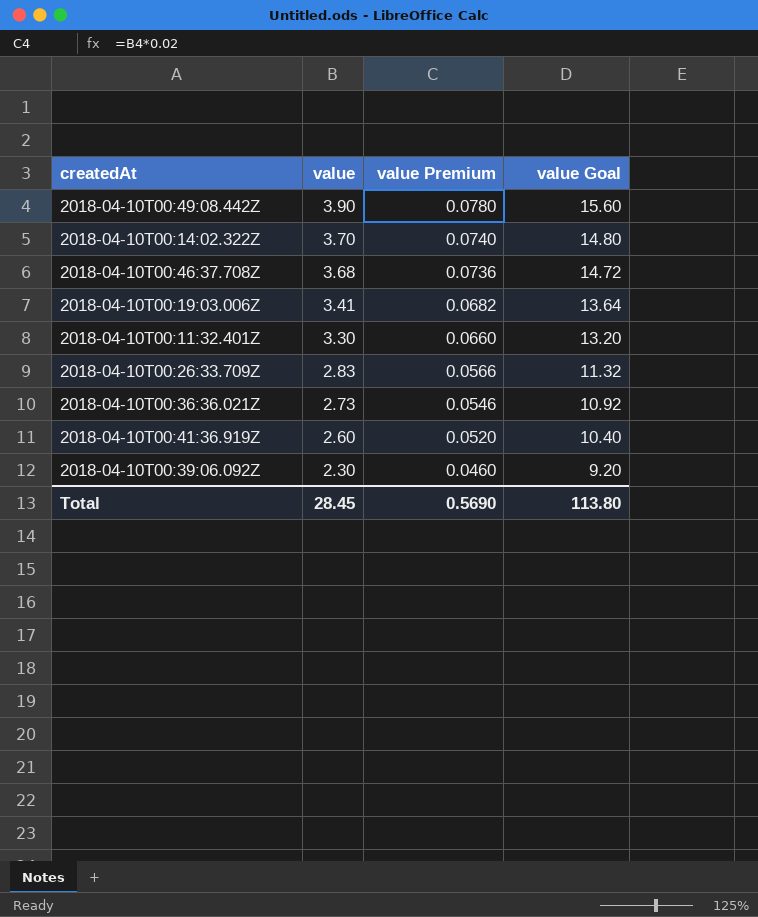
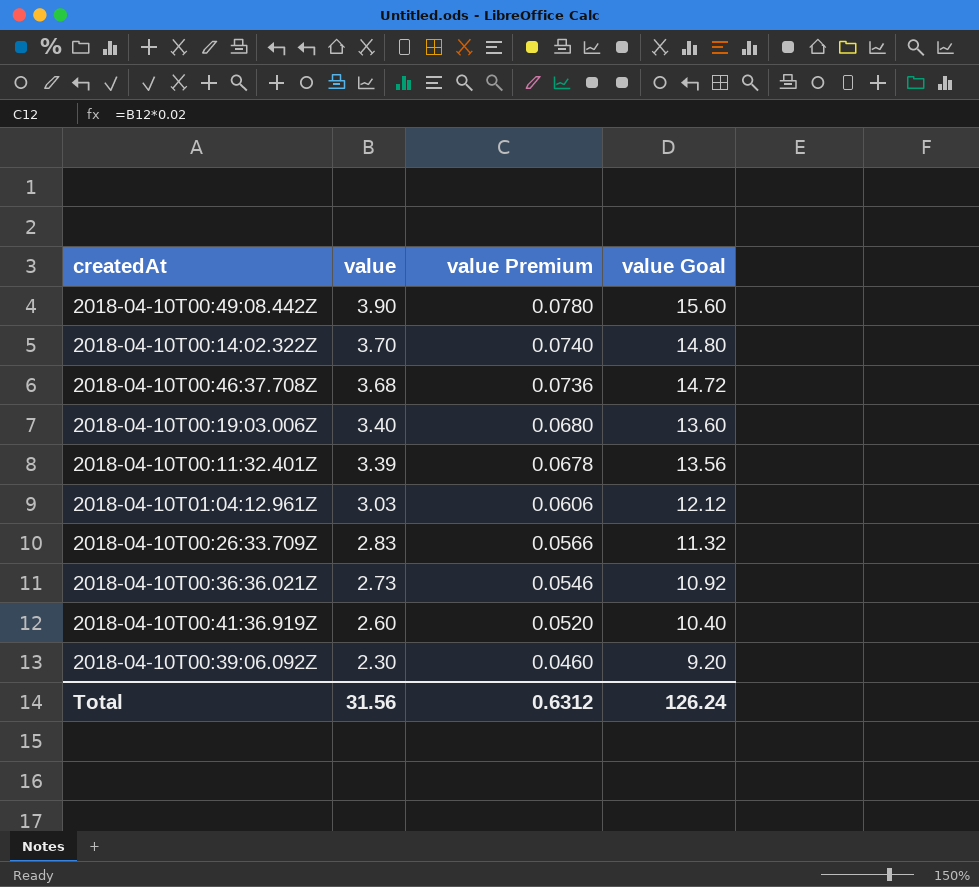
2018-04-10T00:19:03.006Z | value: 3.41 -> 3.40
2018-04-10T00:19:03.006Z | value Premium: 0.0682 -> 0.0680
2018-04-10T00:19:03.006Z | value Goal: 13.64 -> 13.60
2018-04-10T00:11:32.401Z | value: 3.30 -> 3.39
2018-04-10T00:11:32.401Z | value Premium: 0.0660 -> 0.0678
2018-04-10T00:11:32.401Z | value Goal: 13.20 -> 13.56
row 2018-04-10T01:04:12.961Z: none -> 3.03 | 0.0606 | 12.12
Total | value: 28.45 -> 31.56
Total | value Premium: 0.5690 -> 0.6312
Total | value Goal: 113.80 -> 126.24

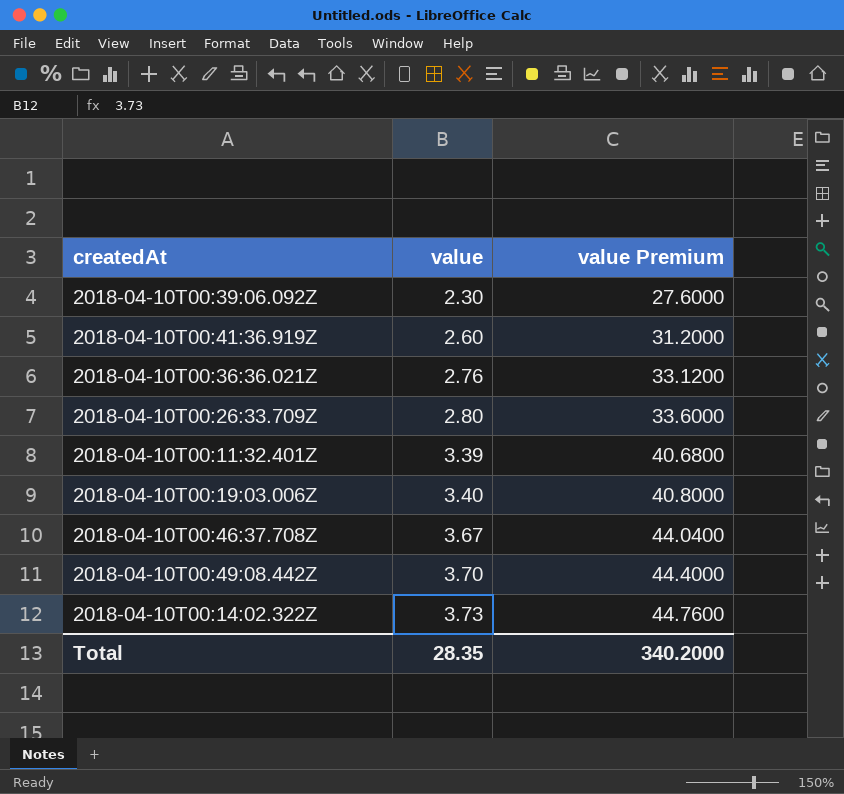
row order: value descending -> value ascending
column value Goal | formula: [value] * 4 -> none
column value Premium | formula: [value] * 0.02 -> [value] * 12
row 2018-04-10T01:04:12.961Z: 3.03 | 0.0606 | 12.12 -> none
2018-04-10T00:36:36.021Z | value: 2.73 -> 2.76
2018-04-10T00:26:33.709Z | value: 2.83 -> 2.80
2018-04-10T00:46:37.708Z | value: 3.68 -> 3.67
2018-04-10T00:49:08.442Z | value: 3.90 -> 3.70
2018-04-10T00:14:02.322Z | value: 3.70 -> 3.73
Total | value: 31.56 -> 28.35
Total | value Premium: 0.6312 -> 340.2000

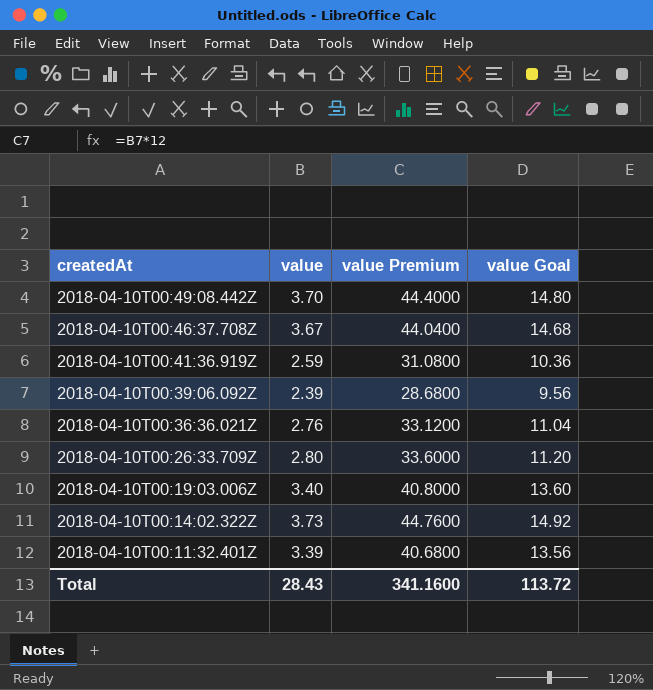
row order: value ascending -> createdAt descending
column value Goal | formula: none -> [value] * 4
2018-04-10T00:41:36.919Z | value: 2.60 -> 2.59
2018-04-10T00:41:36.919Z | value Premium: 31.2000 -> 31.0800
2018-04-10T00:39:06.092Z | value: 2.30 -> 2.39
2018-04-10T00:39:06.092Z | value Premium: 27.6000 -> 28.6800
Total | value: 28.35 -> 28.43
Total | value Premium: 340.2000 -> 341.1600

